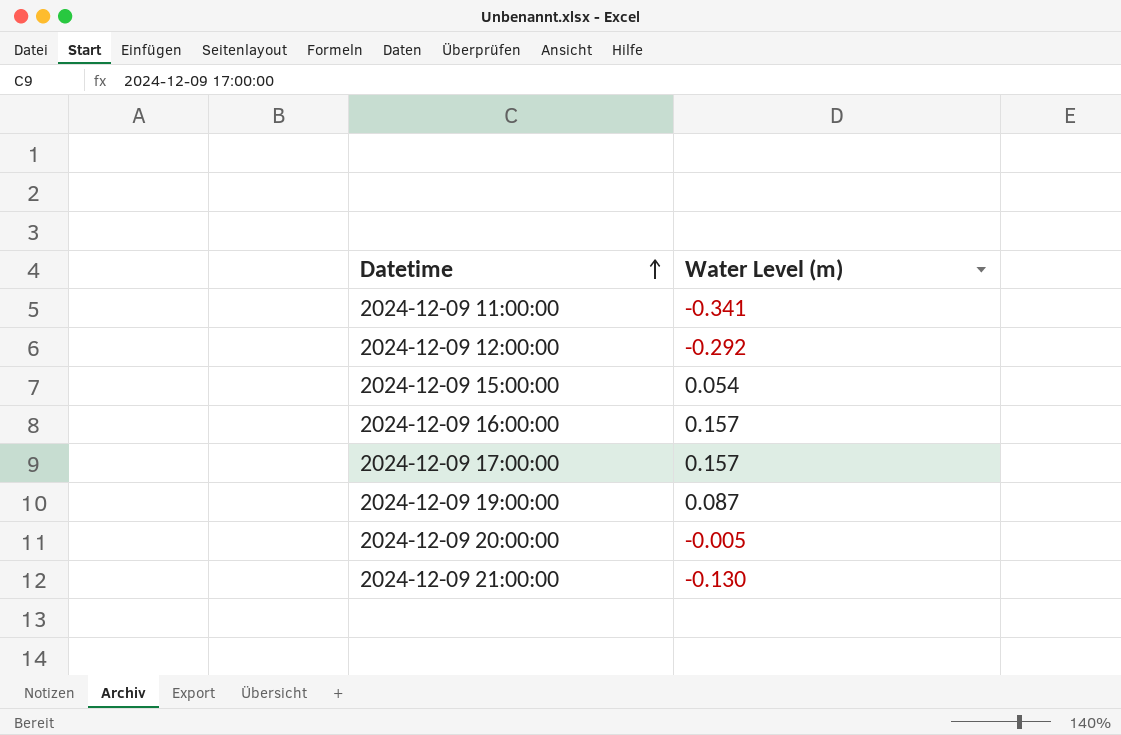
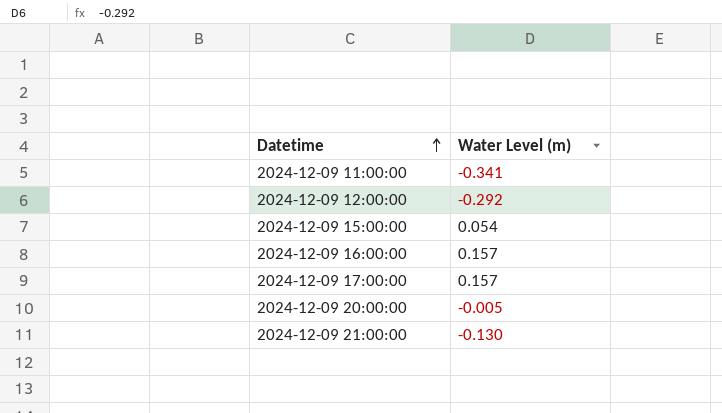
row 2024-12-09 19:00:00: 0.087 -> none

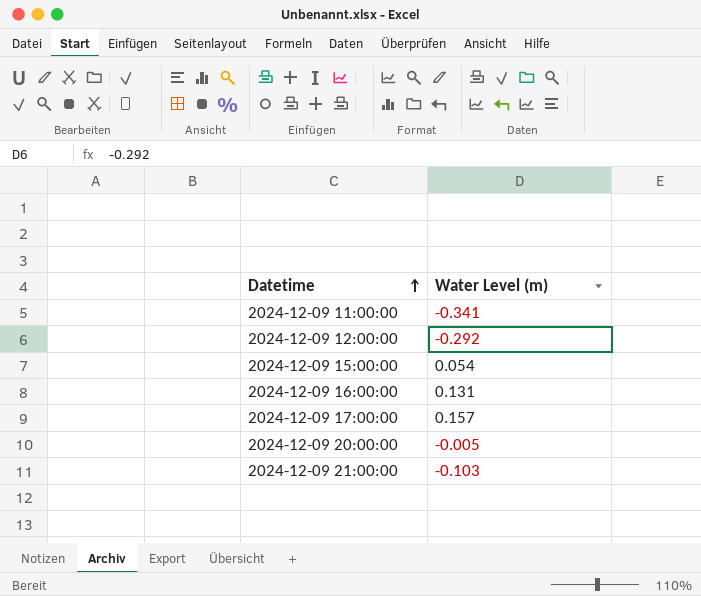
2024-12-09 16:00:00 | Water Level (m): 0.157 -> 0.131
2024-12-09 21:00:00 | Water Level (m): -0.130 -> -0.103

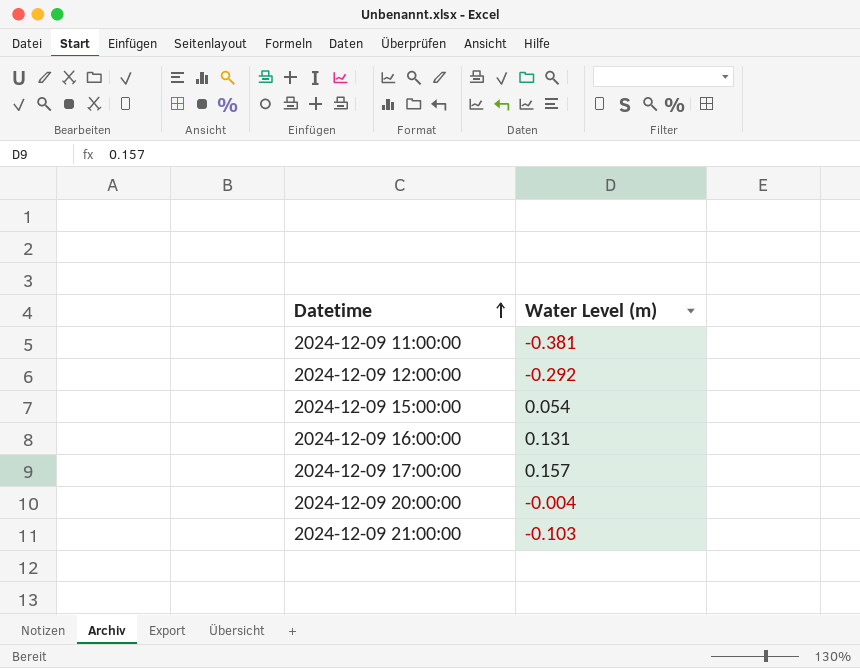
2024-12-09 11:00:00 | Water Level (m): -0.341 -> -0.381
2024-12-09 20:00:00 | Water Level (m): -0.005 -> -0.004

